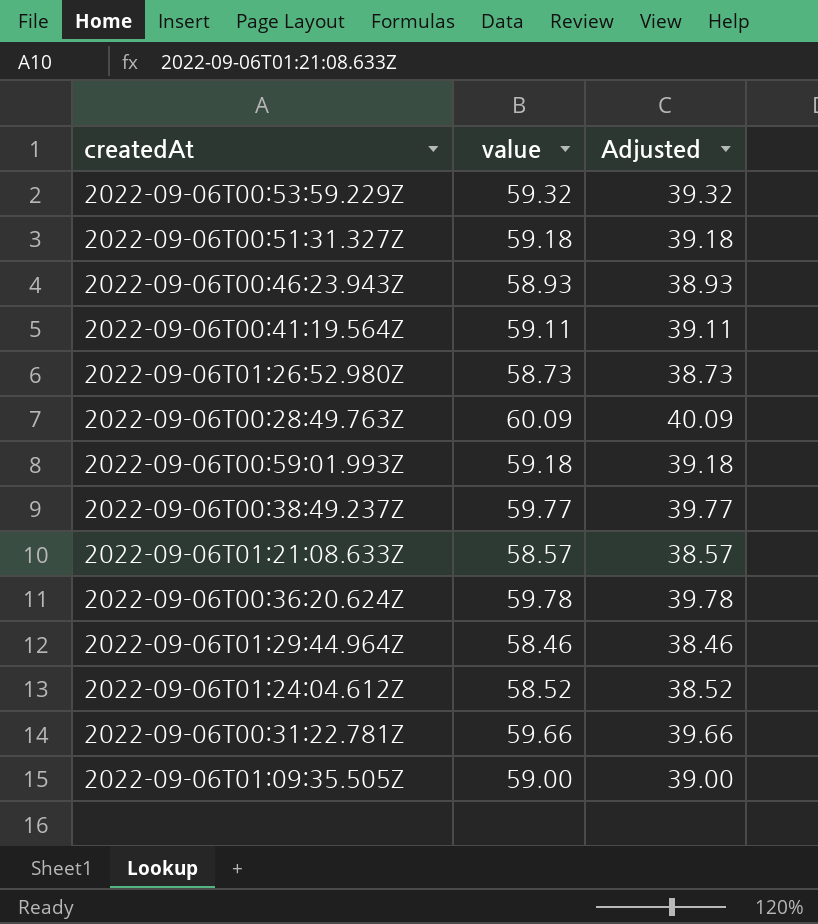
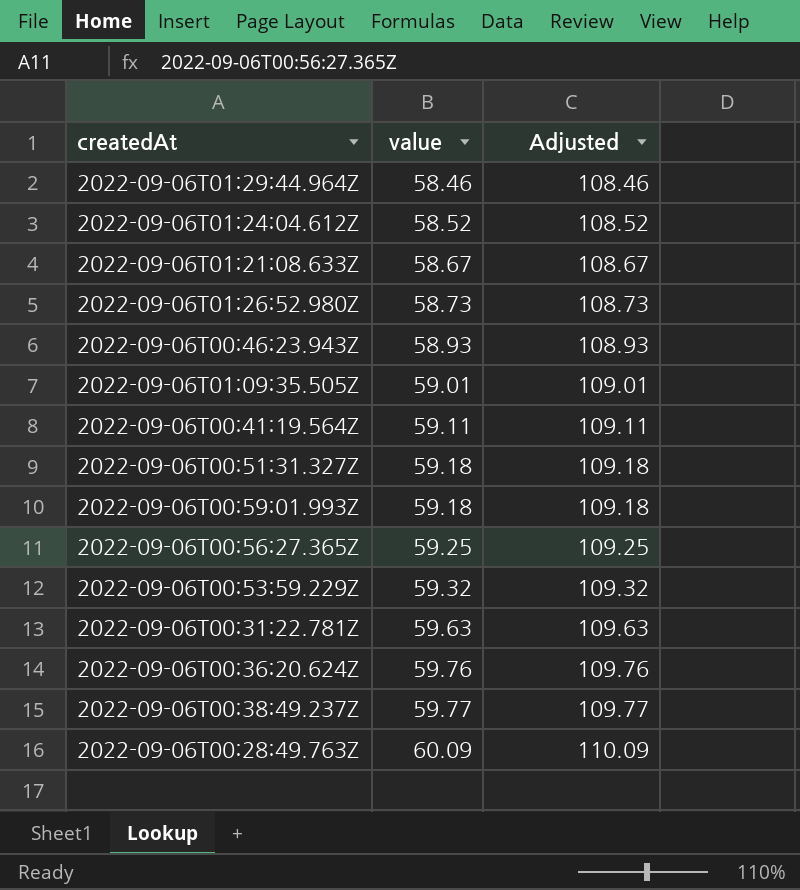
row order: none -> value ascending
column Adjusted | formula: [value] - 20 -> [value] + 50
2022-09-06T01:21:08.633Z | value: 58.57 -> 58.67
2022-09-06T01:09:35.505Z | value: 59.00 -> 59.01
row 2022-09-06T00:56:27.365Z: none -> 59.25 | 109.25
2022-09-06T00:31:22.781Z | value: 59.66 -> 59.63
2022-09-06T00:36:20.624Z | value: 59.78 -> 59.76

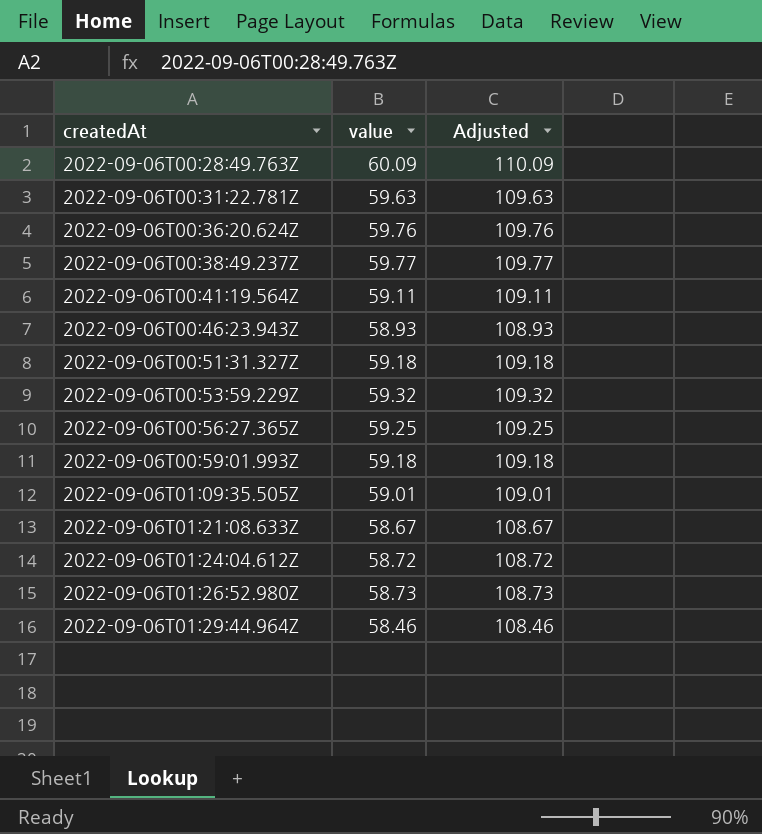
row order: value ascending -> createdAt ascending
2022-09-06T01:24:04.612Z | value: 58.52 -> 58.72
2022-09-06T01:24:04.612Z | Adjusted: 108.52 -> 108.72

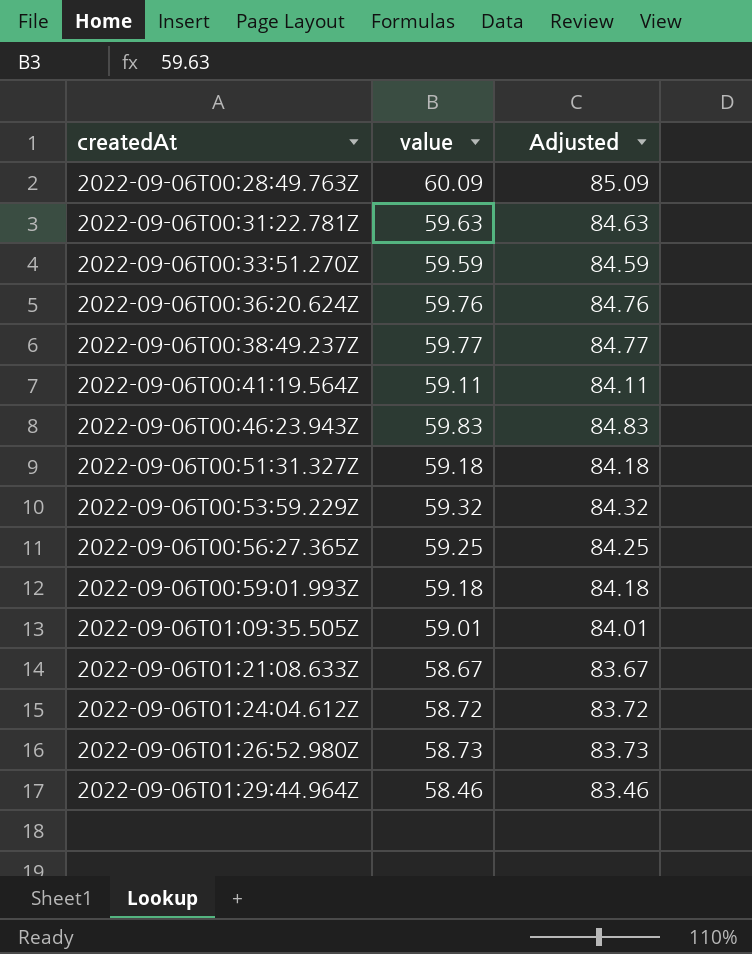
column Adjusted | formula: [value] + 50 -> [value] + 25
row 2022-09-06T00:33:51.270Z: none -> 59.59 | 84.59
2022-09-06T00:46:23.943Z | value: 58.93 -> 59.83

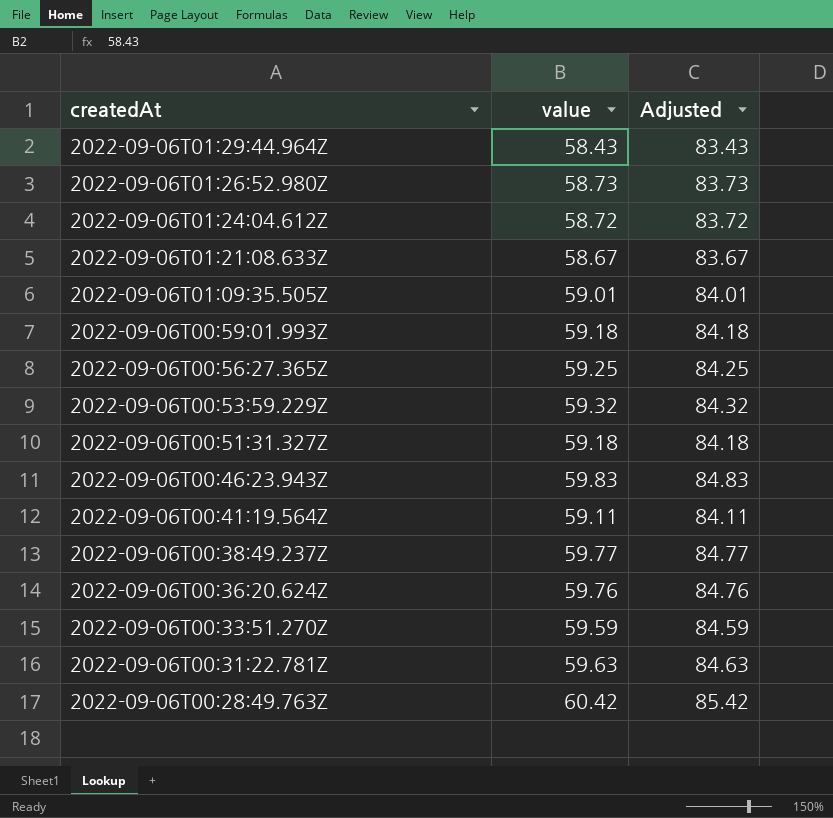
row order: createdAt ascending -> createdAt descending
2022-09-06T01:29:44.964Z | value: 58.46 -> 58.43
2022-09-06T01:29:44.964Z | Adjusted: 83.46 -> 83.43
2022-09-06T00:28:49.763Z | value: 60.09 -> 60.42
2022-09-06T00:28:49.763Z | Adjusted: 85.09 -> 85.42

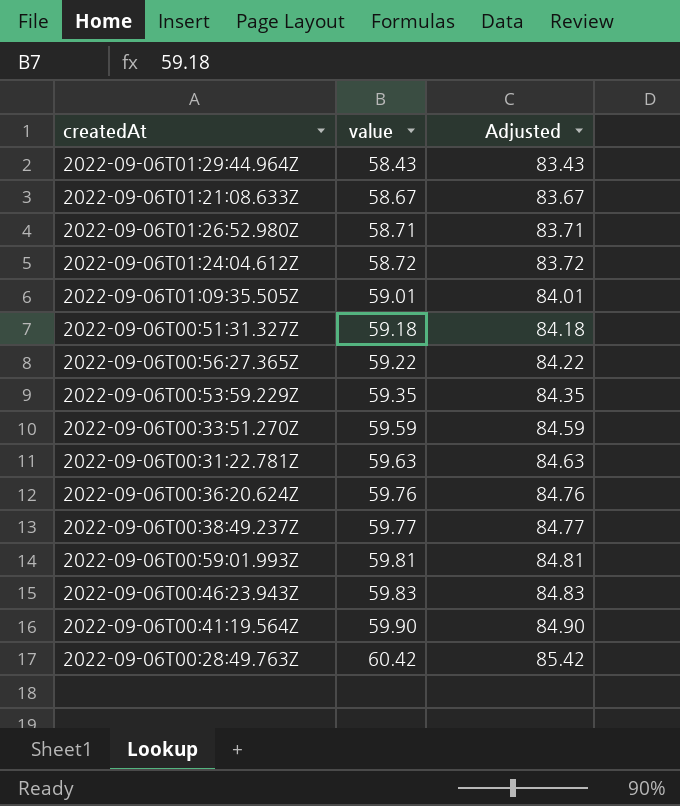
row order: createdAt descending -> value ascending
2022-09-06T01:26:52.980Z | value: 58.73 -> 58.71
2022-09-06T01:26:52.980Z | Adjusted: 83.73 -> 83.71
2022-09-06T00:56:27.365Z | value: 59.25 -> 59.22
2022-09-06T00:56:27.365Z | Adjusted: 84.25 -> 84.22
2022-09-06T00:53:59.229Z | value: 59.32 -> 59.35
2022-09-06T00:53:59.229Z | Adjusted: 84.32 -> 84.35
2022-09-06T00:59:01.993Z | value: 59.18 -> 59.81
2022-09-06T00:59:01.993Z | Adjusted: 84.18 -> 84.81
2022-09-06T00:41:19.564Z | value: 59.11 -> 59.90
2022-09-06T00:41:19.564Z | Adjusted: 84.11 -> 84.90

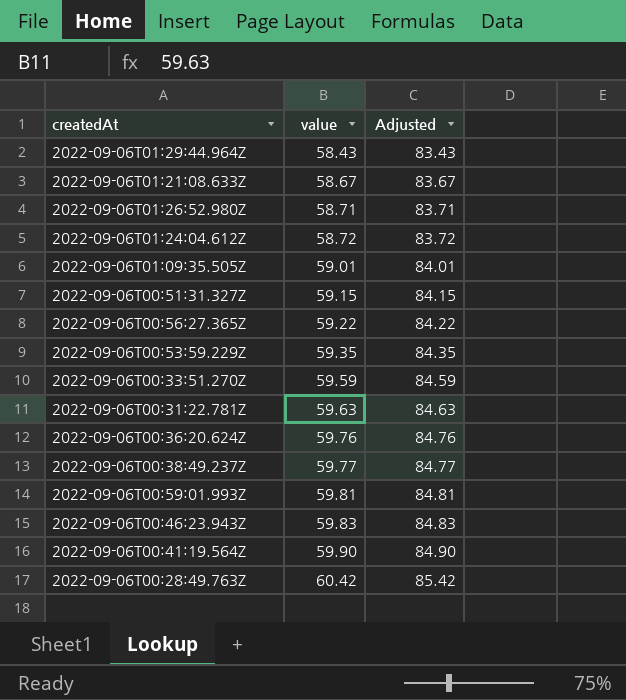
2022-09-06T00:51:31.327Z | value: 59.18 -> 59.15
2022-09-06T00:51:31.327Z | Adjusted: 84.18 -> 84.15

